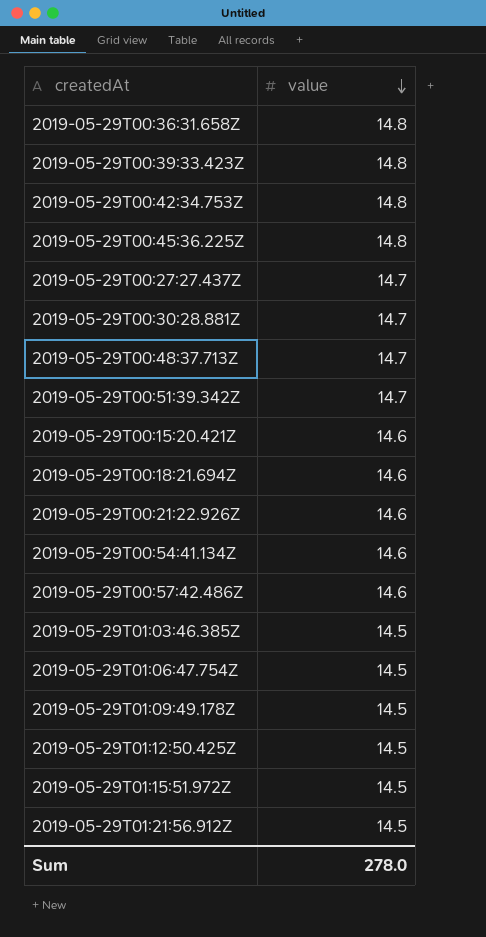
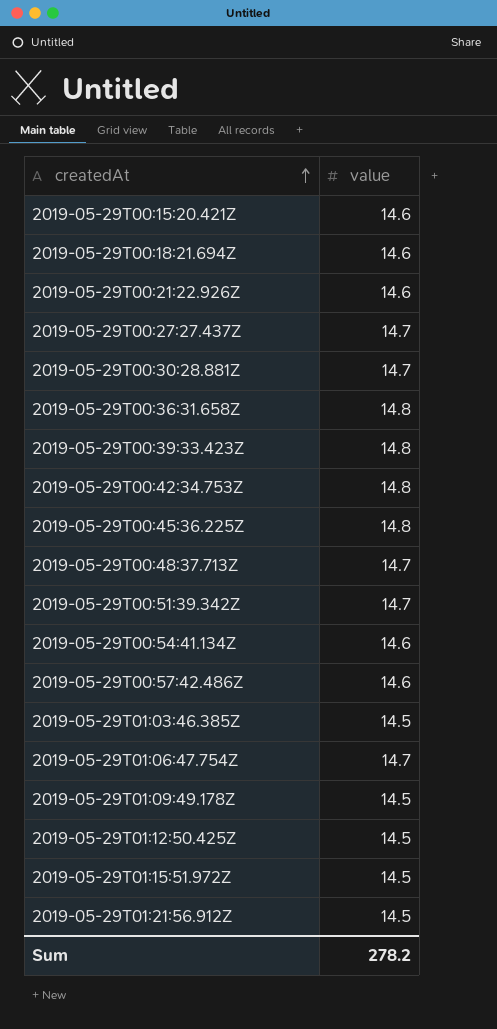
row order: value descending -> createdAt ascending
2019-05-29T01:06:47.754Z | value: 14.5 -> 14.7
Sum | value: 278.0 -> 278.2

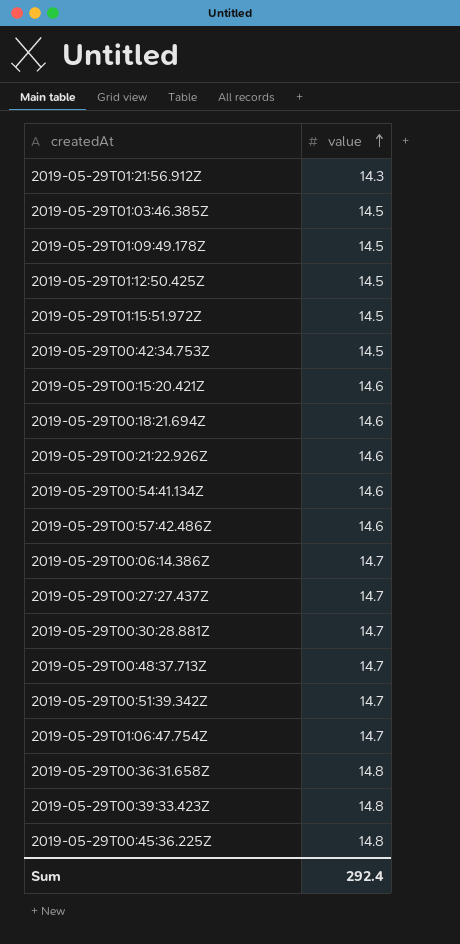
row order: createdAt ascending -> value ascending
2019-05-29T01:21:56.912Z | value: 14.5 -> 14.3
2019-05-29T00:42:34.753Z | value: 14.8 -> 14.5
row 2019-05-29T00:06:14.386Z: none -> 14.7
Sum | value: 278.2 -> 292.4

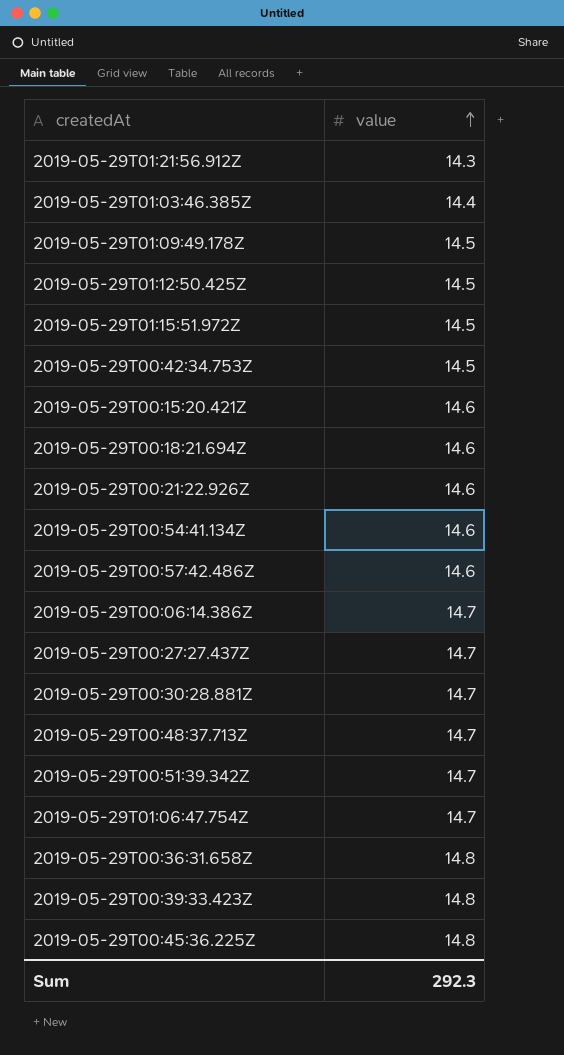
2019-05-29T01:03:46.385Z | value: 14.5 -> 14.4
Sum | value: 292.4 -> 292.3

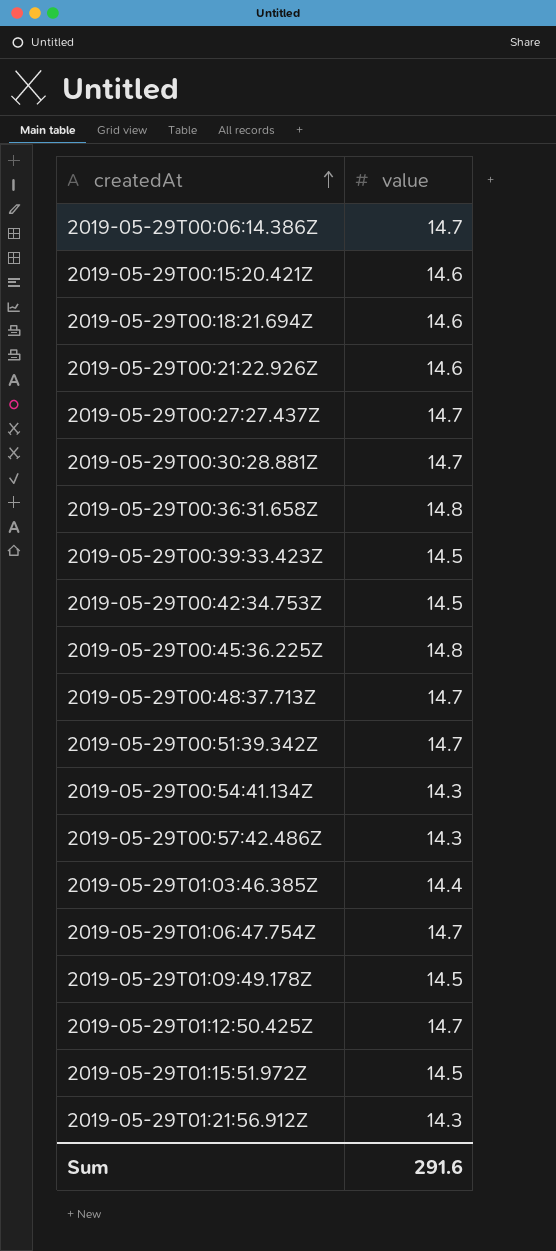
row order: value ascending -> createdAt ascending
2019-05-29T00:39:33.423Z | value: 14.8 -> 14.5
2019-05-29T00:54:41.134Z | value: 14.6 -> 14.3
2019-05-29T00:57:42.486Z | value: 14.6 -> 14.3
2019-05-29T01:12:50.425Z | value: 14.5 -> 14.7
Sum | value: 292.3 -> 291.6

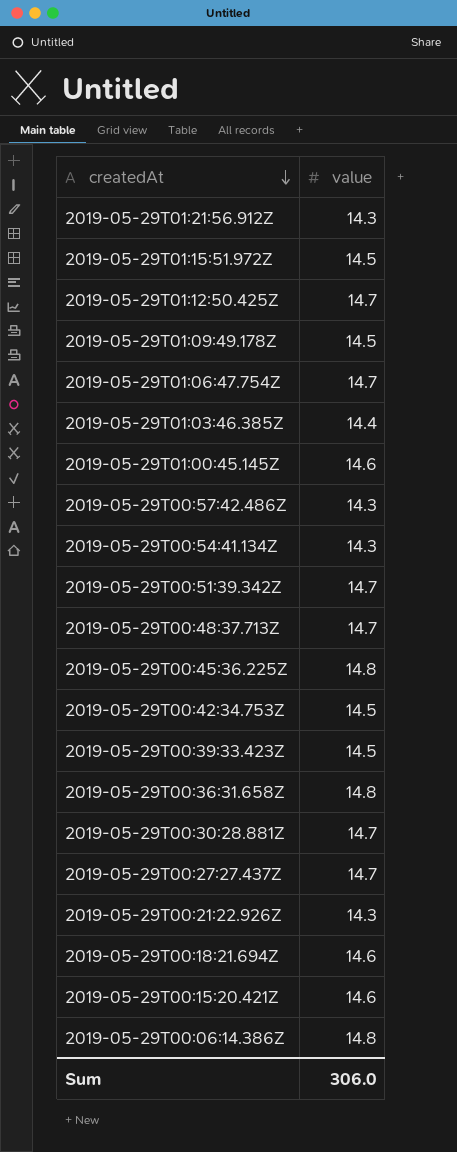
row order: createdAt ascending -> createdAt descending
row 2019-05-29T01:00:45.145Z: none -> 14.6
2019-05-29T00:21:22.926Z | value: 14.6 -> 14.3
2019-05-29T00:06:14.386Z | value: 14.7 -> 14.8
Sum | value: 291.6 -> 306.0

